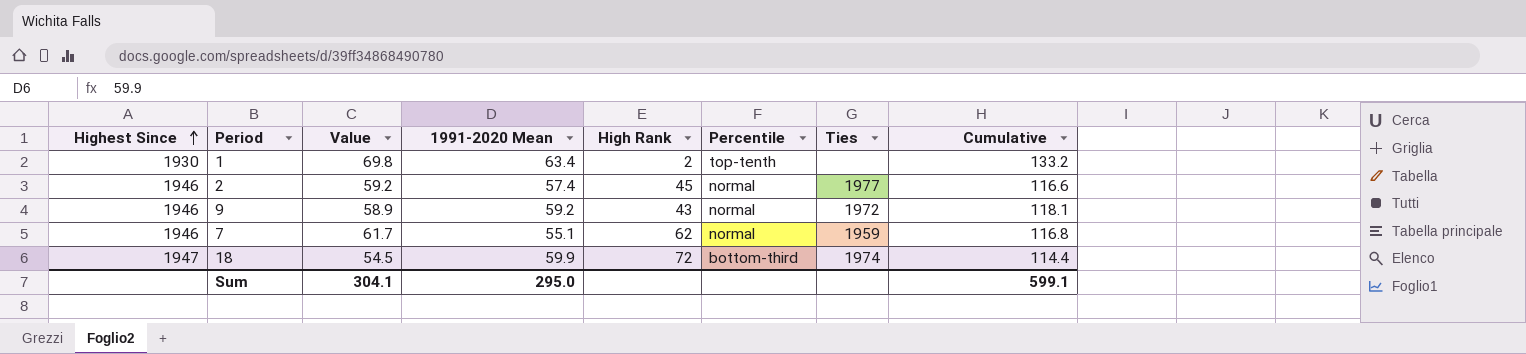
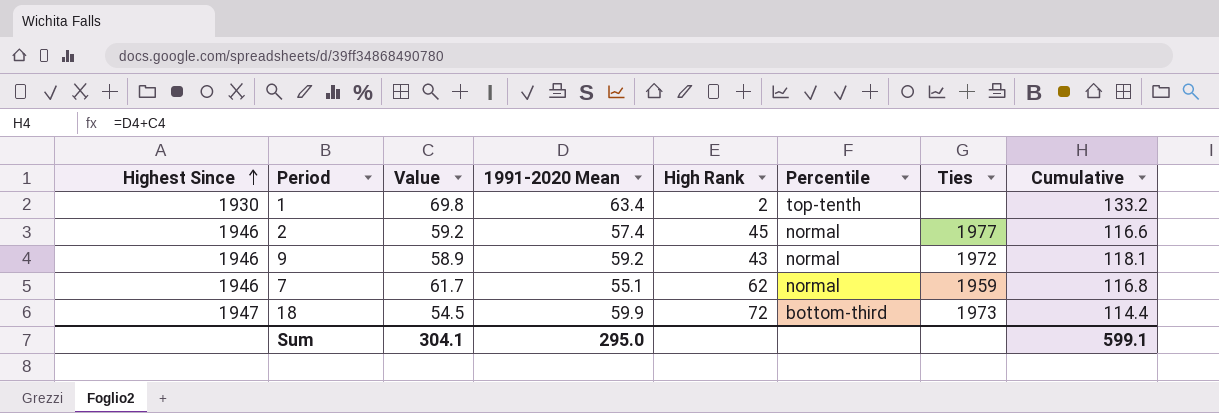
18 | Ties: 1974 -> 1973

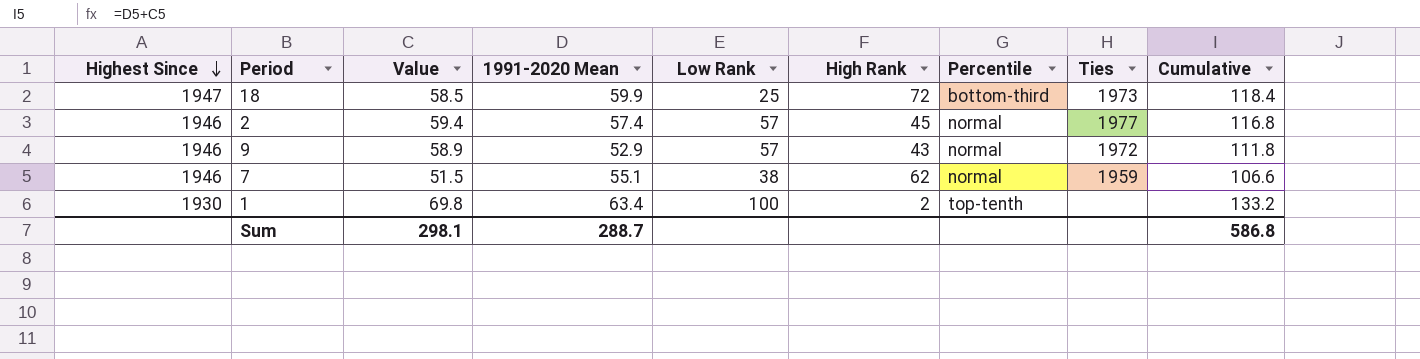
row order: Highest Since ascending -> Highest Since descending
column Low Rank | position: none -> 5
18 | Value: 54.5 -> 58.5
18 | Cumulative: 114.4 -> 118.4
2 | Value: 59.2 -> 59.4
2 | Cumulative: 116.6 -> 116.8
9 | 1991-2020 Mean: 59.2 -> 52.9
9 | Cumulative: 118.1 -> 111.8
7 | Value: 61.7 -> 51.5
7 | Cumulative: 116.8 -> 106.6
Sum | Value: 304.1 -> 298.1
Sum | 1991-2020 Mean: 295.0 -> 288.7
Sum | Cumulative: 599.1 -> 586.8

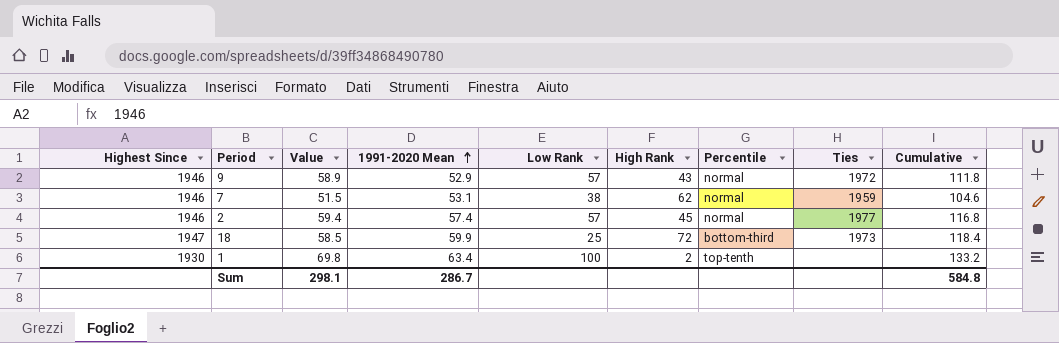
row order: Highest Since descending -> 1991-2020 Mean ascending
7 | 1991-2020 Mean: 55.1 -> 53.1
7 | Cumulative: 106.6 -> 104.6
Sum | 1991-2020 Mean: 288.7 -> 286.7
Sum | Cumulative: 586.8 -> 584.8

